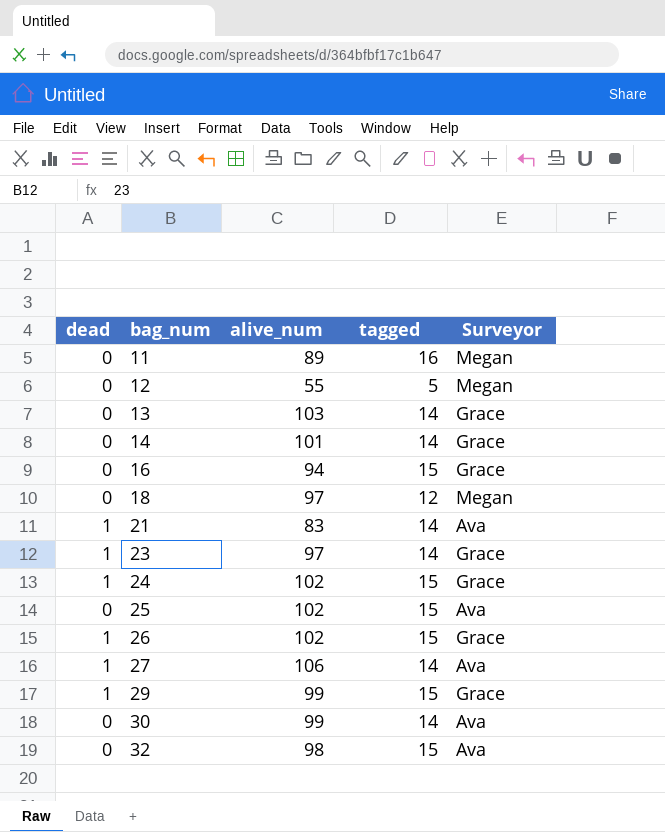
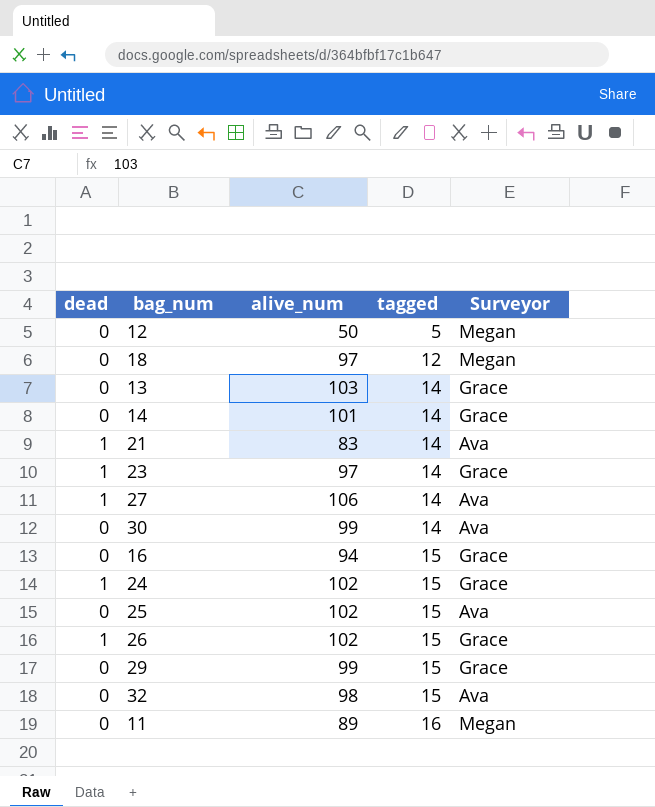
row order: bag_num ascending -> tagged ascending
12 | alive_num: 55 -> 50
29 | dead: 1 -> 0

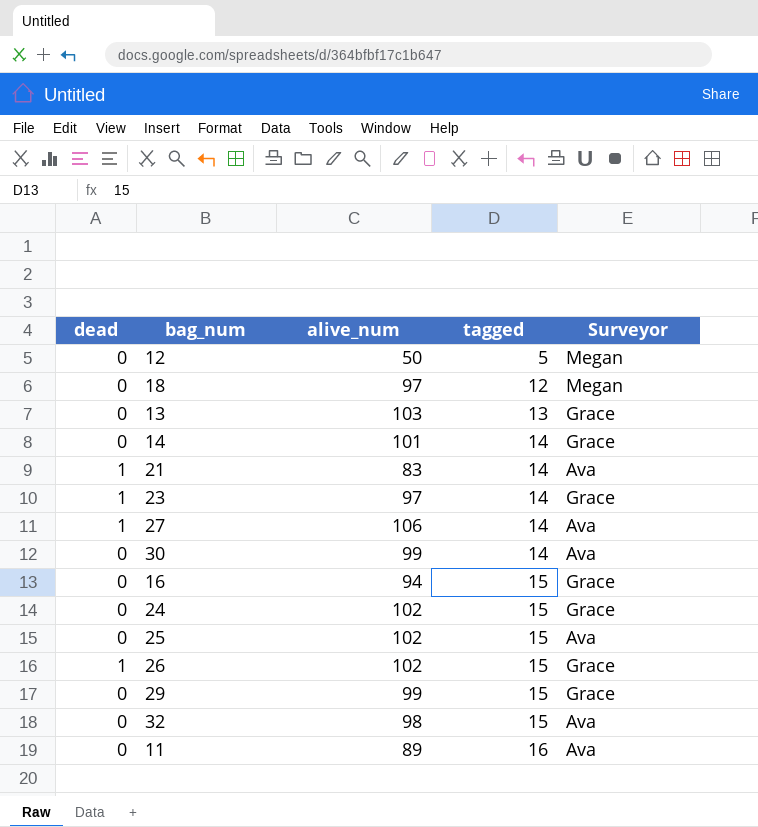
13 | tagged: 14 -> 13
24 | dead: 1 -> 0
11 | Surveyor: Megan -> Ava

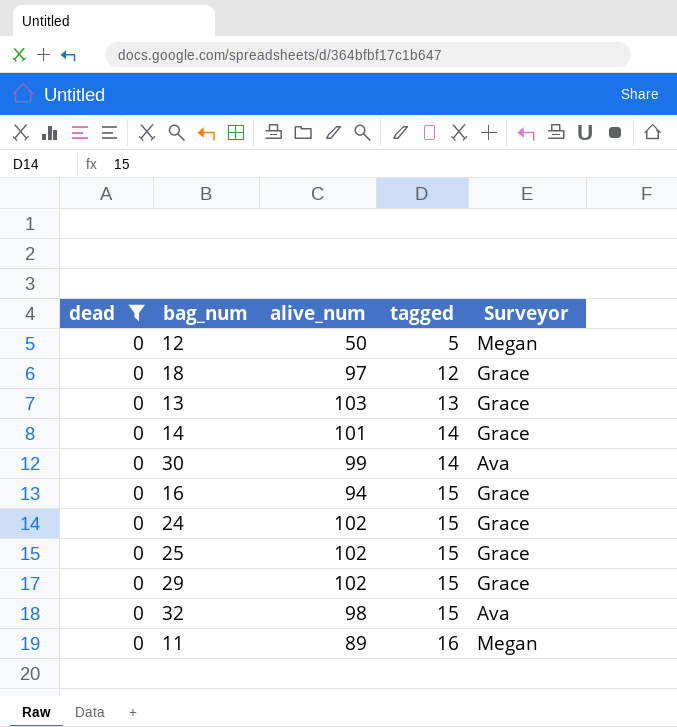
filter: none -> dead = 0
18 | Surveyor: Megan -> Grace
25 | Surveyor: Ava -> Grace
29 | alive_num: 99 -> 102
11 | Surveyor: Ava -> Megan

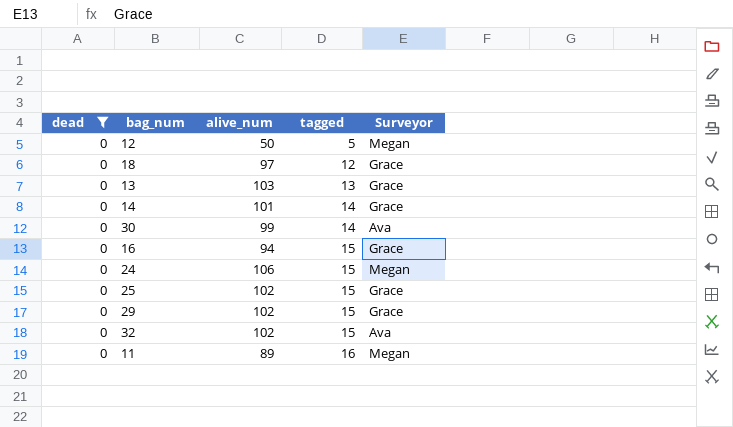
24 | alive_num: 102 -> 106
24 | Surveyor: Grace -> Megan
32 | alive_num: 98 -> 102

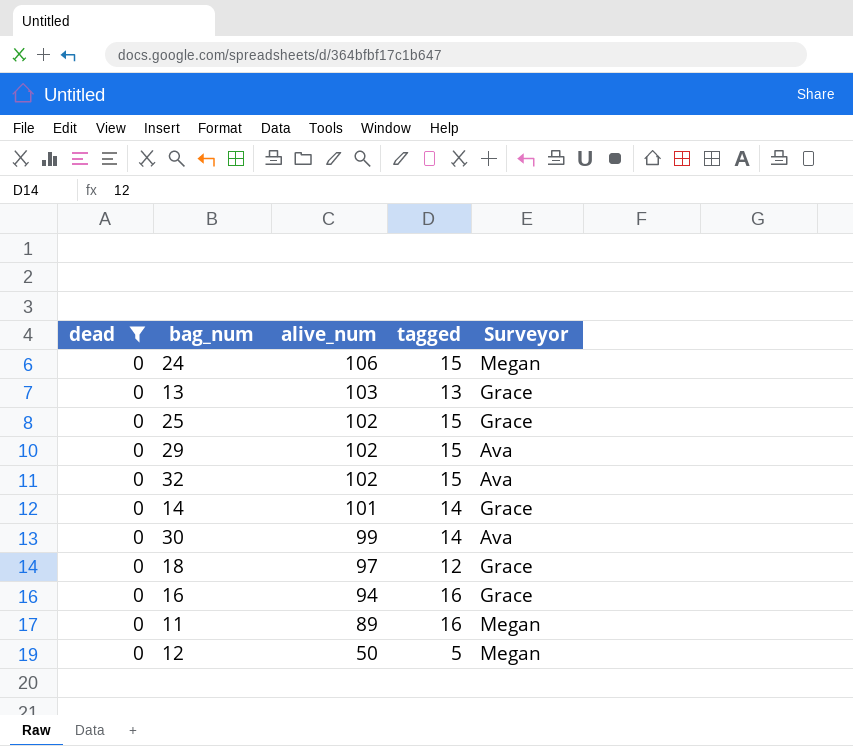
row order: tagged ascending -> alive_num descending
29 | Surveyor: Grace -> Ava
16 | tagged: 15 -> 16

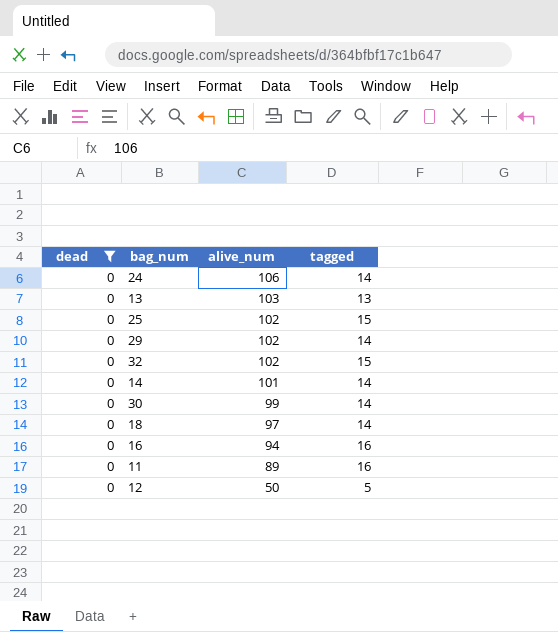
column Surveyor | position: 5 -> none
24 | tagged: 15 -> 14
29 | tagged: 15 -> 14
18 | tagged: 12 -> 14

